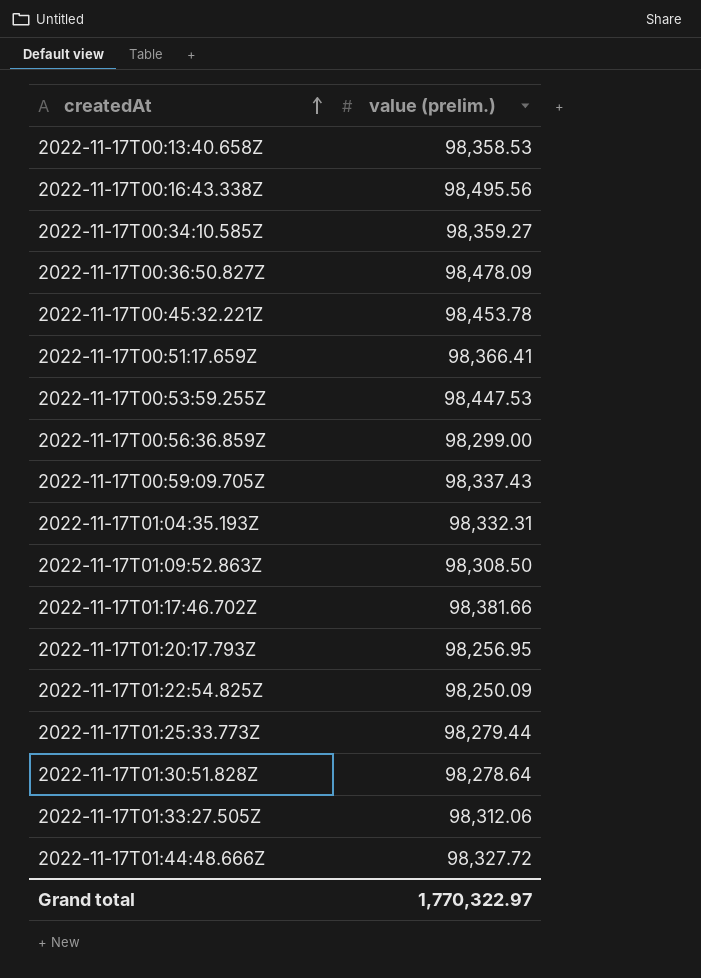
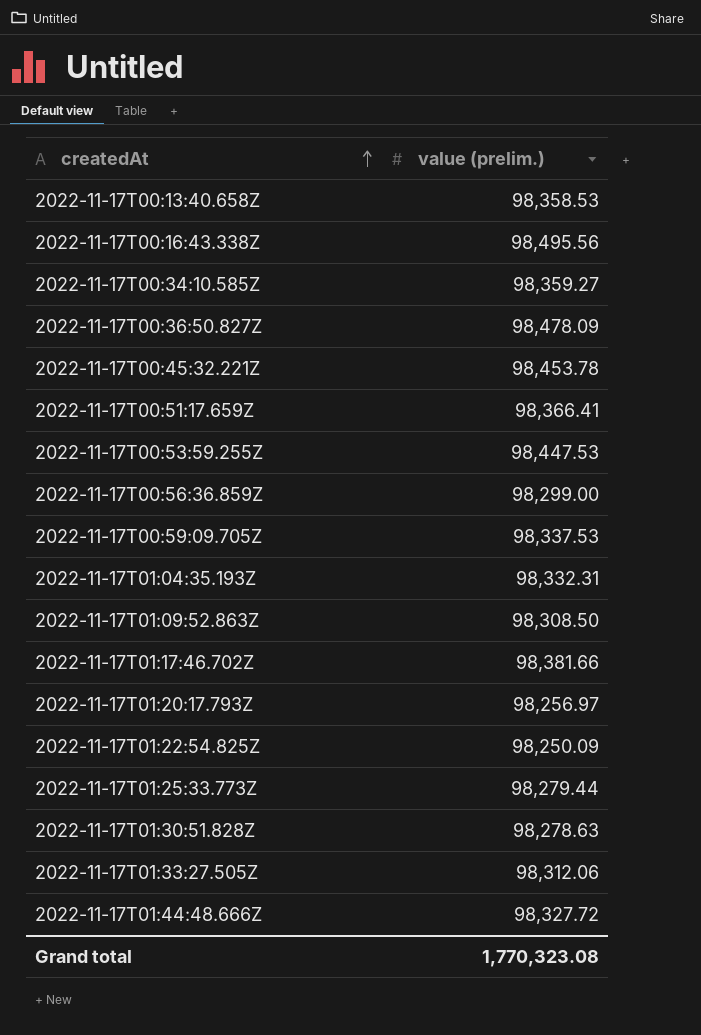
2022-11-17T00:59:09.705Z | value (prelim.): 98,337.43 -> 98,337.53
2022-11-17T01:20:17.793Z | value (prelim.): 98,256.95 -> 98,256.97
2022-11-17T01:30:51.828Z | value (prelim.): 98,278.64 -> 98,278.63
Grand total | value (prelim.): 1,770,322.97 -> 1,770,323.08

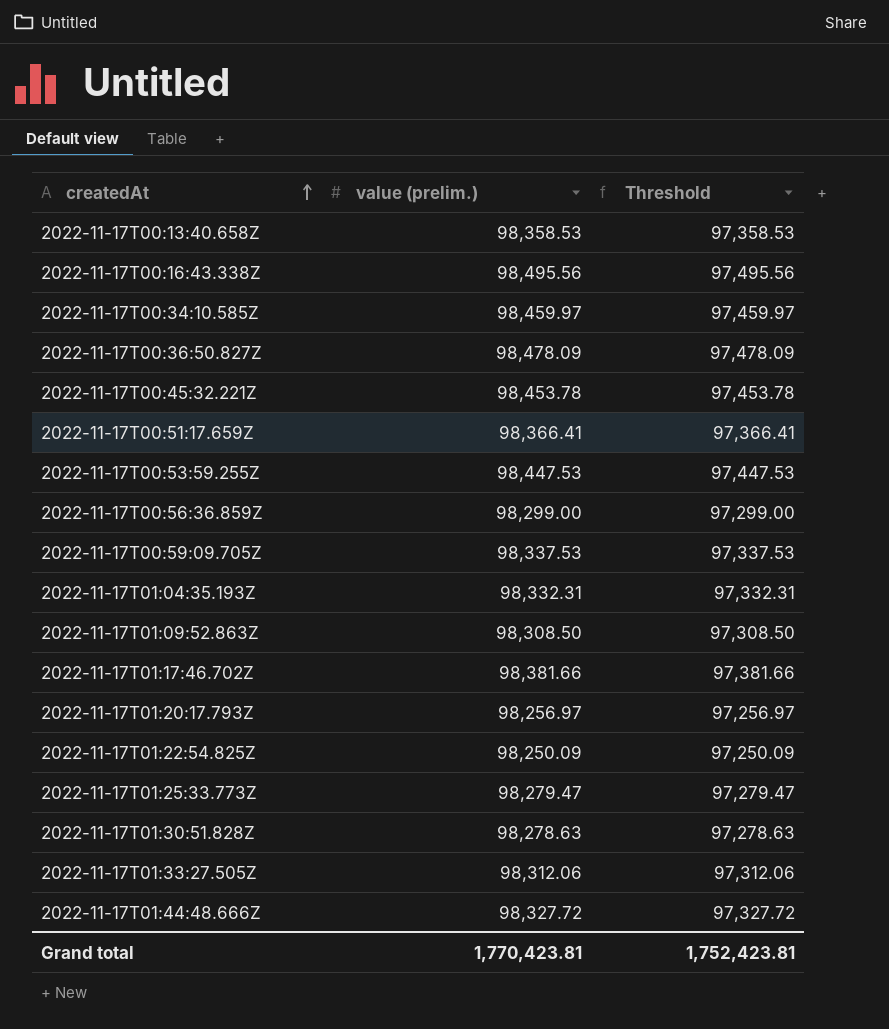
column Threshold | formula: none -> [value (prelim.)] - 1000
2022-11-17T00:34:10.585Z | value (prelim.): 98,359.27 -> 98,459.97
2022-11-17T01:25:33.773Z | value (prelim.): 98,279.44 -> 98,279.47
Grand total | value (prelim.): 1,770,323.08 -> 1,770,423.81

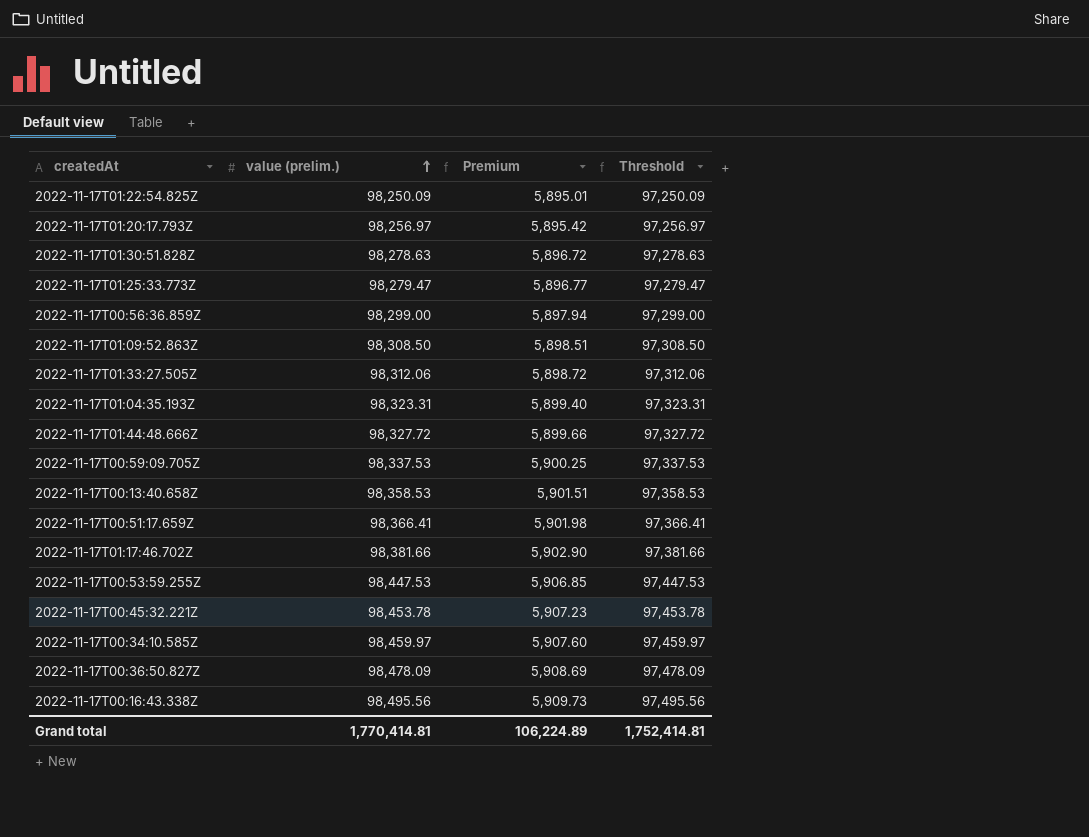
row order: createdAt ascending -> value (prelim.) ascending
column Premium | formula: none -> [value (prelim.)] * 0.06
2022-11-17T01:04:35.193Z | value (prelim.): 98,332.31 -> 98,323.31
2022-11-17T01:04:35.193Z | Threshold: 97,332.31 -> 97,323.31
Grand total | value (prelim.): 1,770,423.81 -> 1,770,414.81
Grand total | Threshold: 1,752,423.81 -> 1,752,414.81

